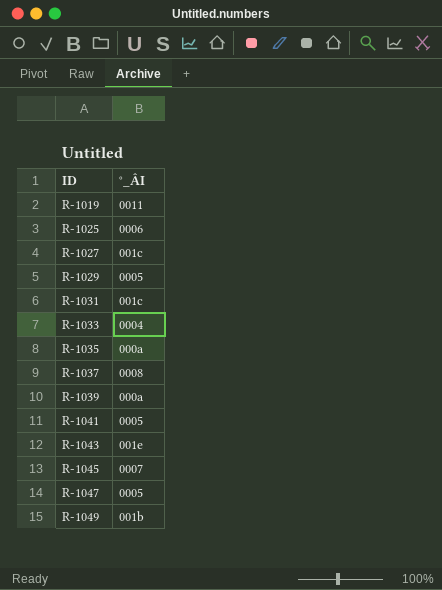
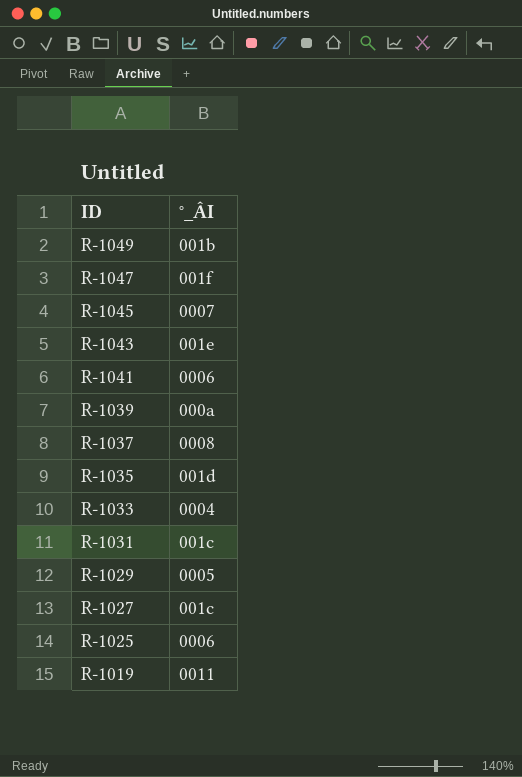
row order: ID ascending -> ID descending
R-1047 | °_ÂI: 0005 -> 001f
R-1041 | °_ÂI: 0005 -> 0006
R-1035 | °_ÂI: 000a -> 001d

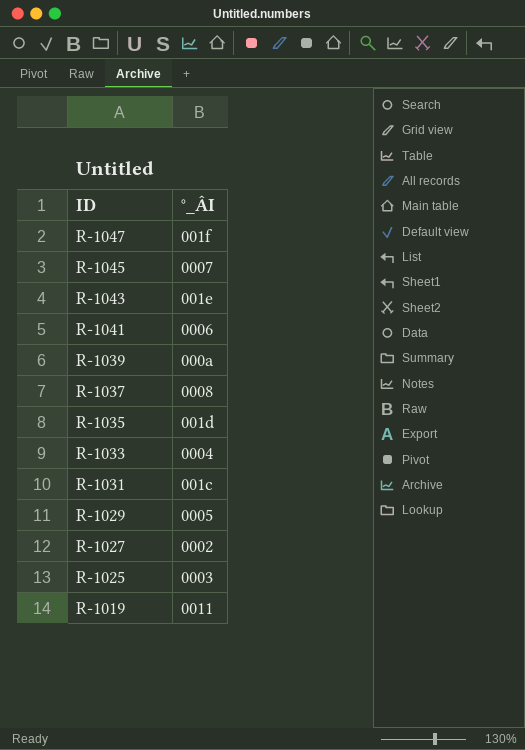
row R-1049: 001b -> none
R-1027 | °_ÂI: 001c -> 0002
R-1025 | °_ÂI: 0006 -> 0003

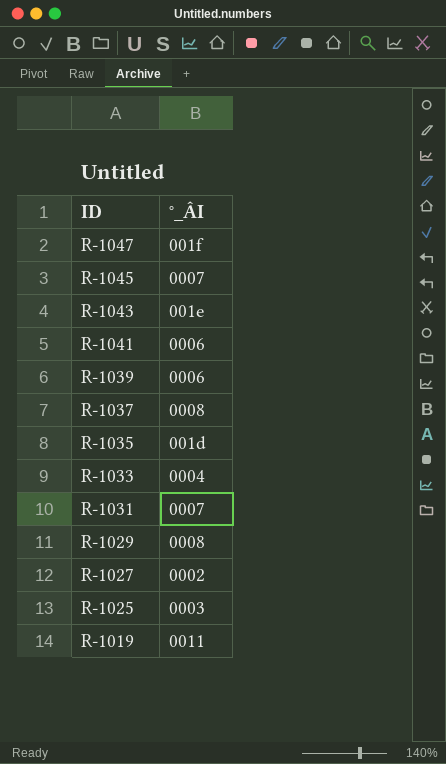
R-1039 | °_ÂI: 000a -> 0006
R-1031 | °_ÂI: 001c -> 0007
R-1029 | °_ÂI: 0005 -> 0008

